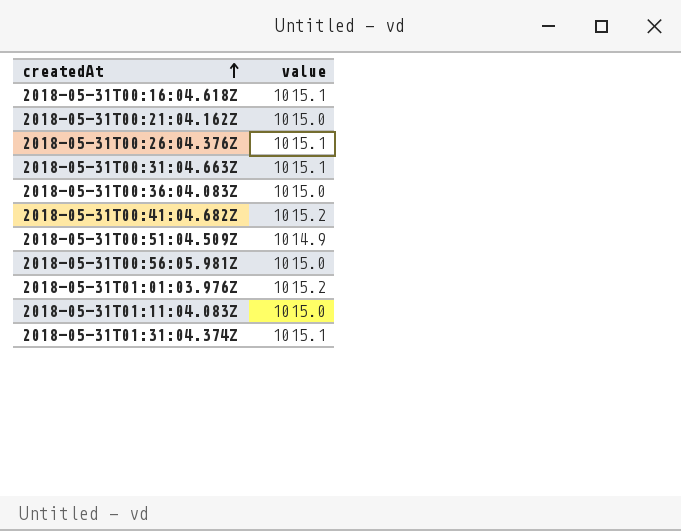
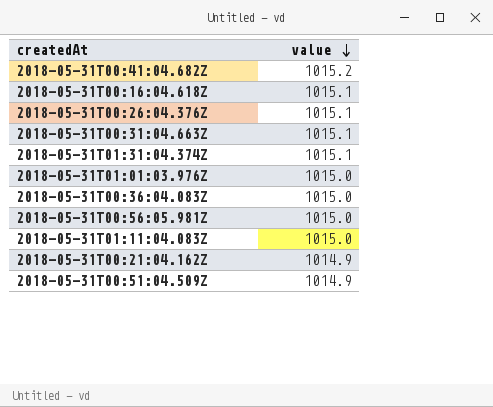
row order: createdAt ascending -> value descending
2018-05-31T01:01:03.976Z | value: 1015.2 -> 1015.0
2018-05-31T00:21:04.162Z | value: 1015.0 -> 1014.9

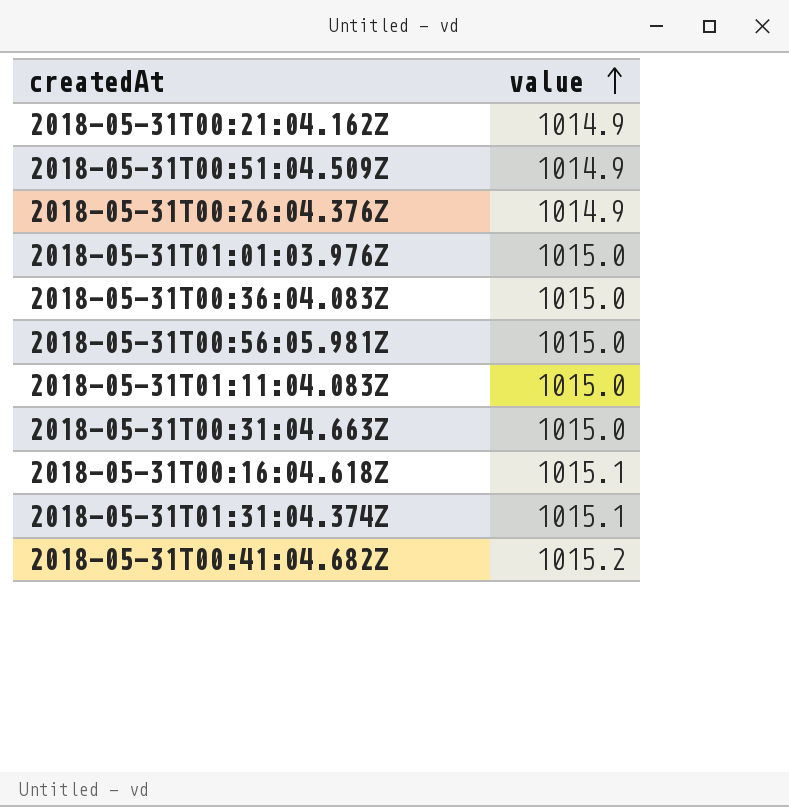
row order: value descending -> value ascending
2018-05-31T00:26:04.376Z | value: 1015.1 -> 1014.9
2018-05-31T00:31:04.663Z | value: 1015.1 -> 1015.0

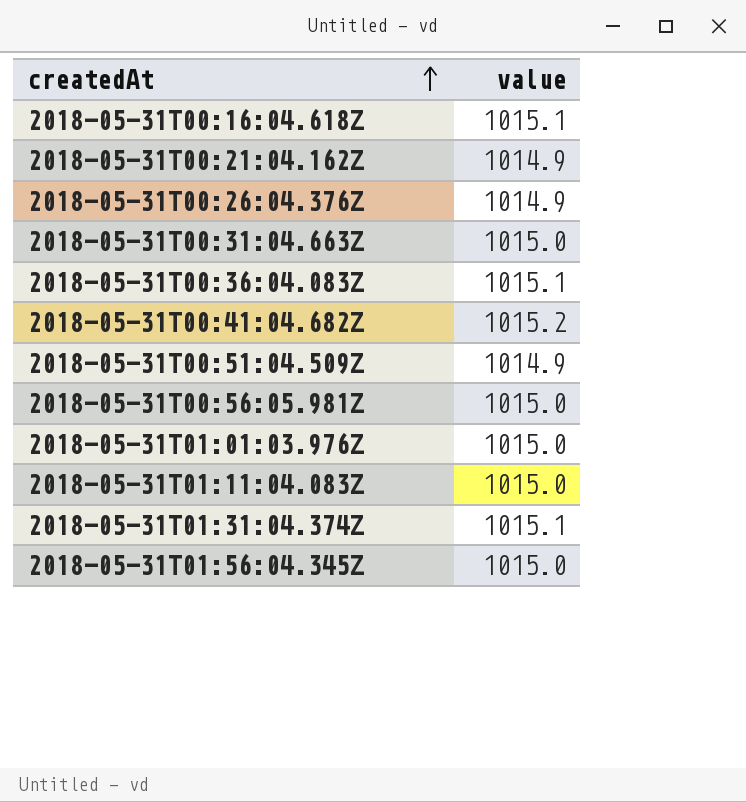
row order: value ascending -> createdAt ascending
2018-05-31T00:36:04.083Z | value: 1015.0 -> 1015.1
row 2018-05-31T01:56:04.345Z: none -> 1015.0

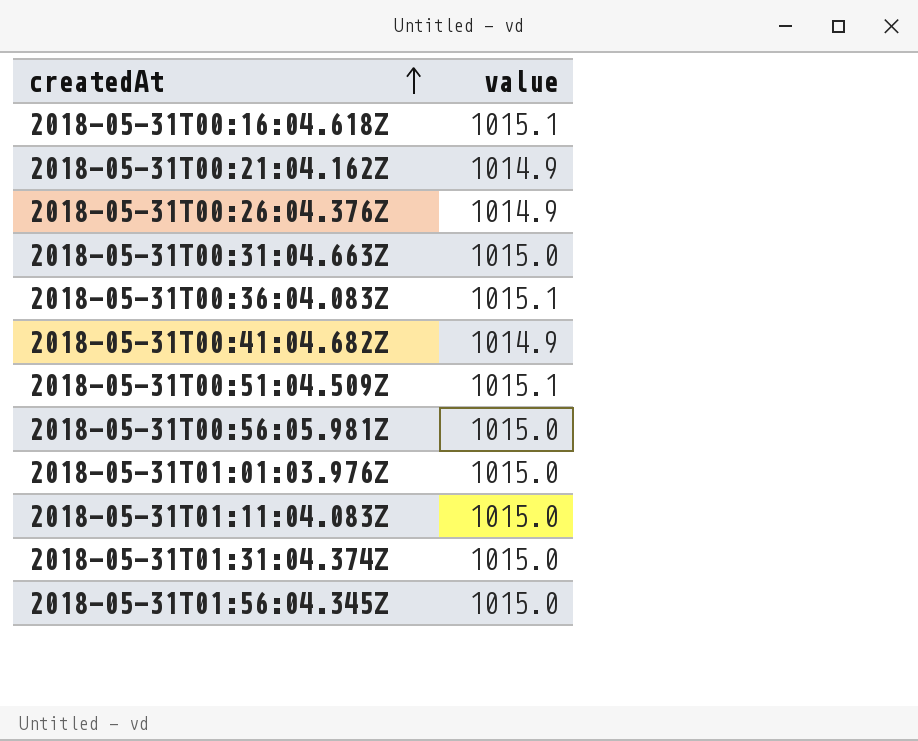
2018-05-31T00:41:04.682Z | value: 1015.2 -> 1014.9
2018-05-31T00:51:04.509Z | value: 1014.9 -> 1015.1
2018-05-31T01:31:04.374Z | value: 1015.1 -> 1015.0

